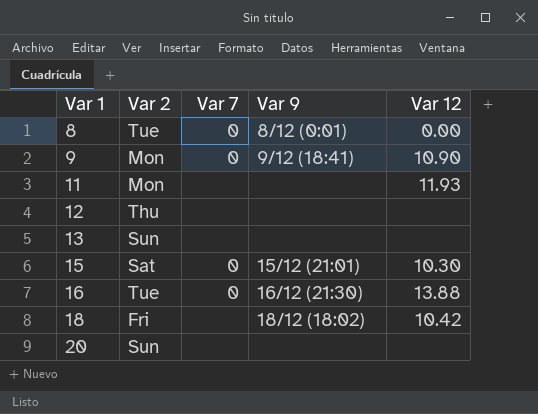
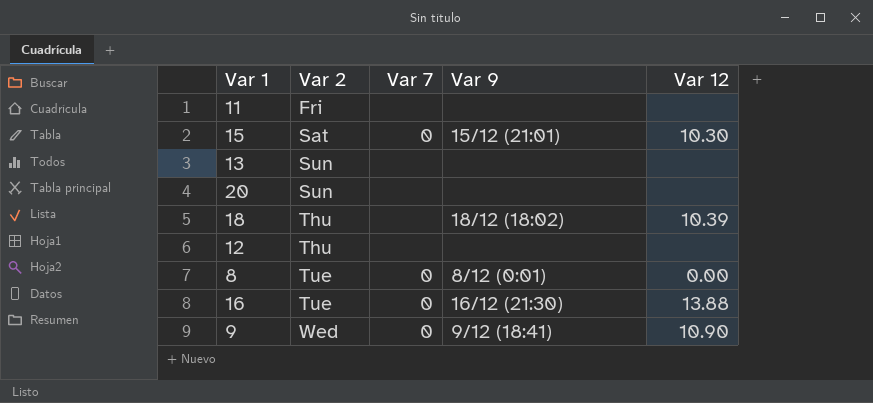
row order: Var 1 ascending -> Var 2 ascending
11 | Var 2: Mon -> Fri
11 | Var 12: 11.93 -> none
18 | Var 2: Fri -> Thu
18 | Var 12: 10.42 -> 10.39
9 | Var 2: Mon -> Wed

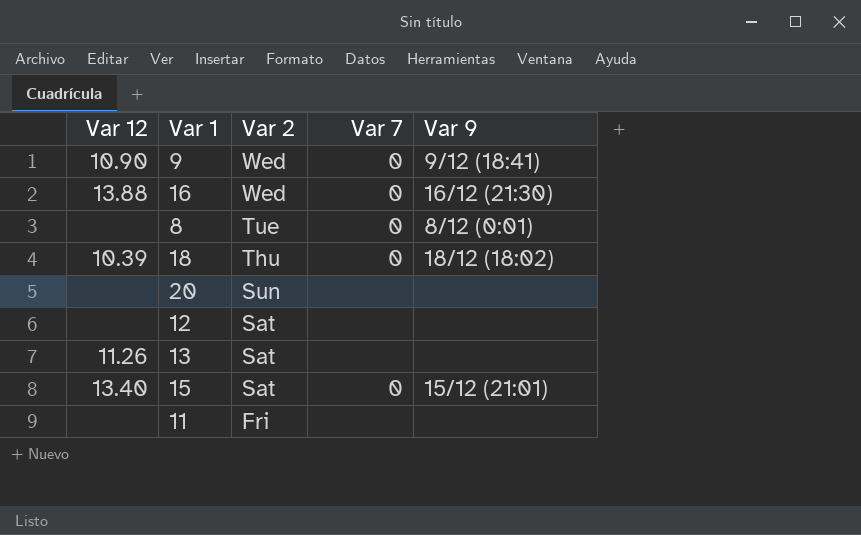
row order: Var 2 ascending -> Var 2 descending
column Var 12 | position: 5 -> 1
16 | Var 2: Tue -> Wed
8 | Var 12: 0.00 -> none
18 | Var 7: none -> 0
12 | Var 2: Thu -> Sat
13 | Var 12: none -> 11.26
13 | Var 2: Sun -> Sat
15 | Var 12: 10.30 -> 13.40

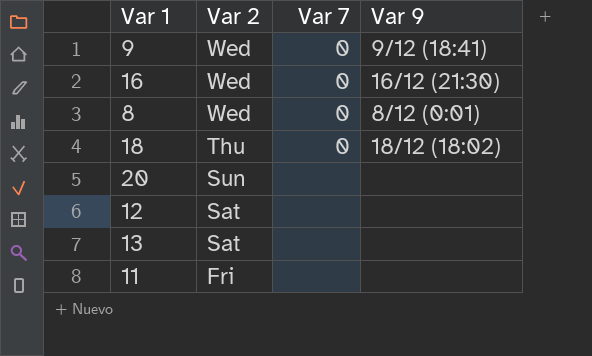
column Var 12 | position: 1 -> none
row 15: 13.40 | Sat | 0 | 15/12 (21:01) -> none
8 | Var 2: Tue -> Wed

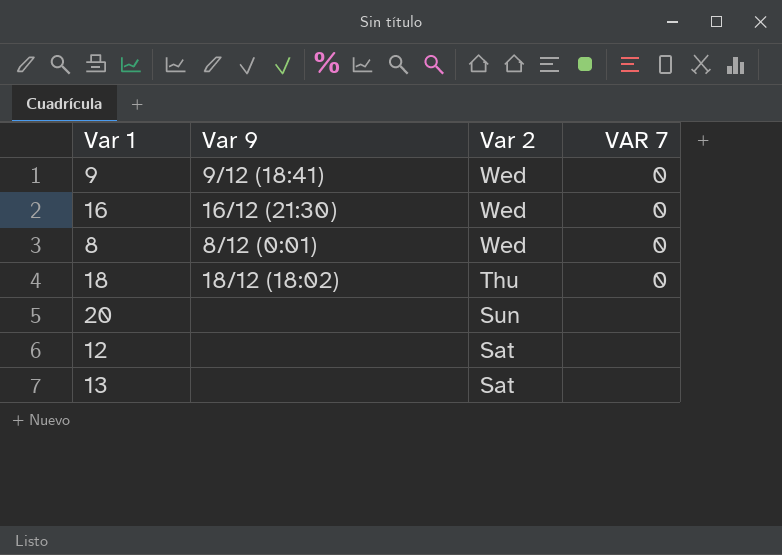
column Var 9 | position: 4 -> 2
column name: Var 7 -> VAR 7
row 11: Fri | none | none -> none

